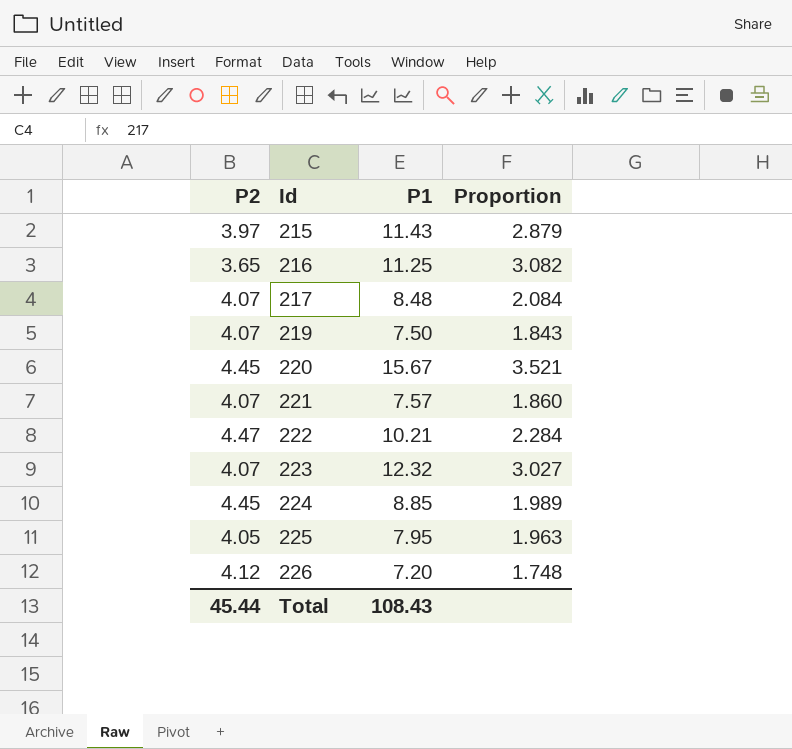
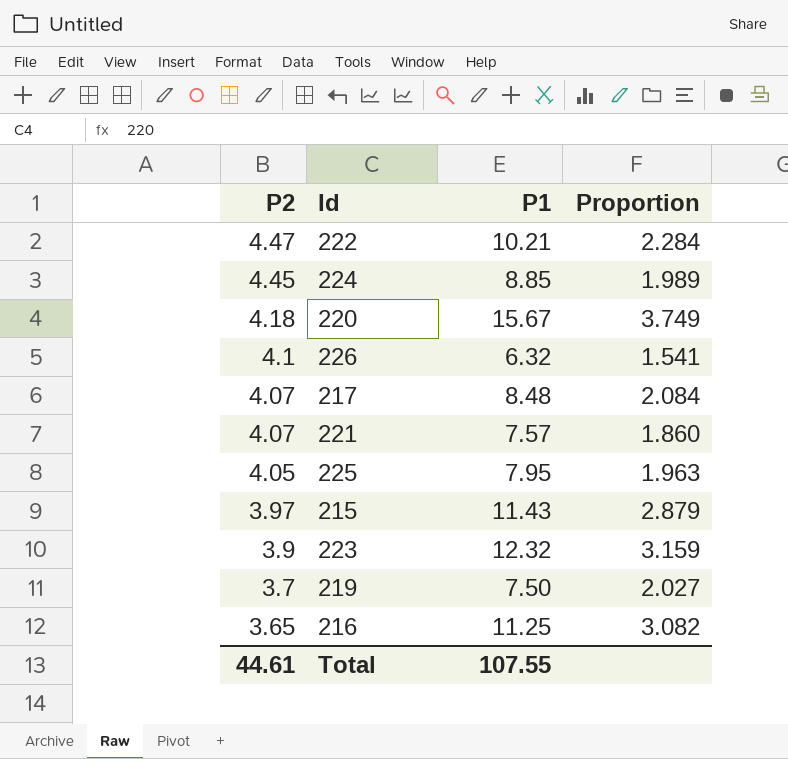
row order: Id ascending -> P2 descending
220 | P2: 4.45 -> 4.18
220 | Proportion: 3.521 -> 3.749
226 | P2: 4.12 -> 4.1
226 | P1: 7.20 -> 6.32
226 | Proportion: 1.748 -> 1.541
223 | P2: 4.07 -> 3.9
223 | Proportion: 3.027 -> 3.159
219 | P2: 4.07 -> 3.7
219 | Proportion: 1.843 -> 2.027
Total | P2: 45.44 -> 44.61
Total | P1: 108.43 -> 107.55

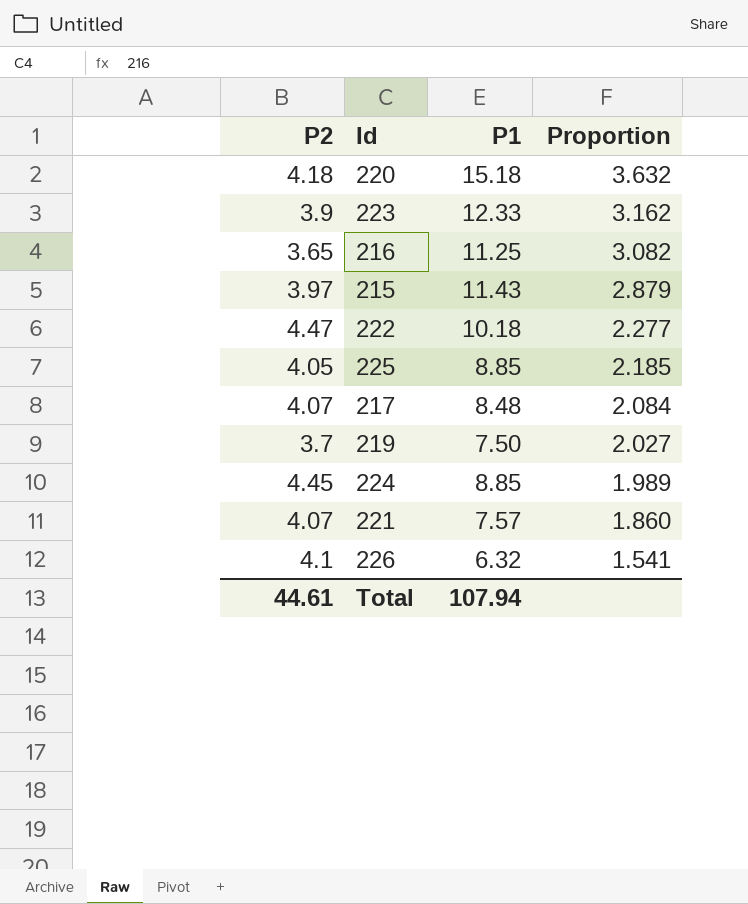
row order: P2 descending -> Proportion descending
220 | P1: 15.67 -> 15.18
220 | Proportion: 3.749 -> 3.632
223 | P1: 12.32 -> 12.33
223 | Proportion: 3.159 -> 3.162
222 | P1: 10.21 -> 10.18
222 | Proportion: 2.284 -> 2.277
225 | P1: 7.95 -> 8.85
225 | Proportion: 1.963 -> 2.185
Total | P1: 107.55 -> 107.94

